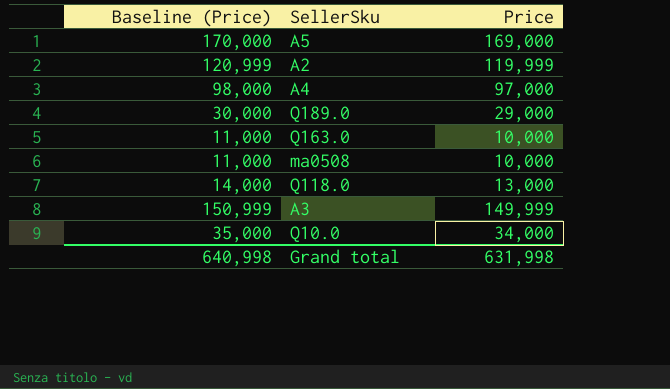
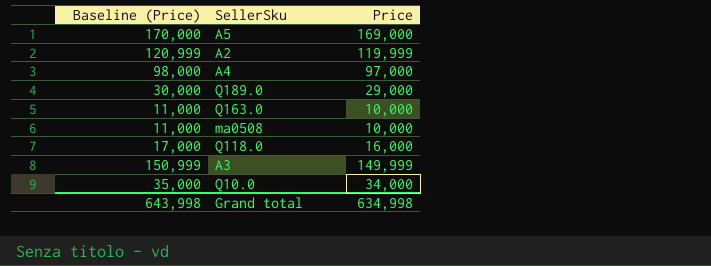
Q118.0 | Baseline (Price): 14,000 -> 17,000
Q118.0 | Price: 13,000 -> 16,000
Grand total | Baseline (Price): 640,998 -> 643,998
Grand total | Price: 631,998 -> 634,998

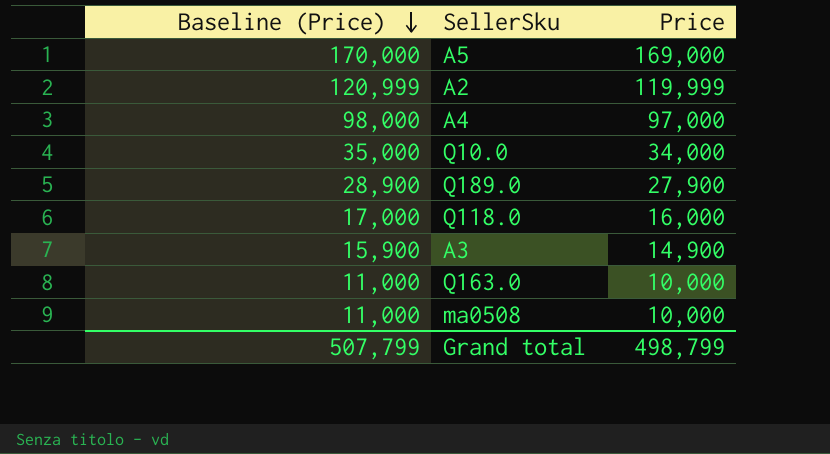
row order: none -> Baseline (Price) descending
Q189.0 | Baseline (Price): 30,000 -> 28,900
Q189.0 | Price: 29,000 -> 27,900
A3 | Baseline (Price): 150,999 -> 15,900
A3 | Price: 149,999 -> 14,900
Grand total | Baseline (Price): 643,998 -> 507,799
Grand total | Price: 634,998 -> 498,799

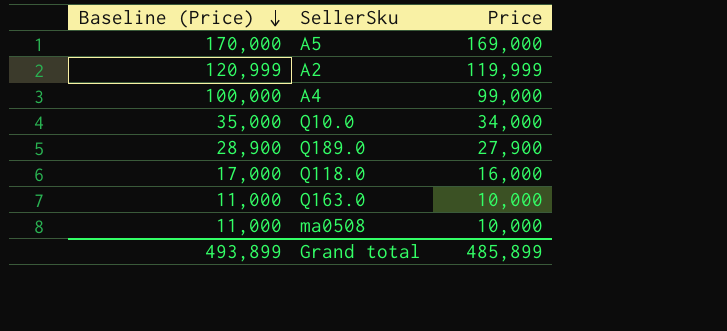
row A3: 15,900 | 14,900 -> none
A4 | Baseline (Price): 98,000 -> 100,000
A4 | Price: 97,000 -> 99,000
Grand total | Baseline (Price): 507,799 -> 493,899
Grand total | Price: 498,799 -> 485,899

